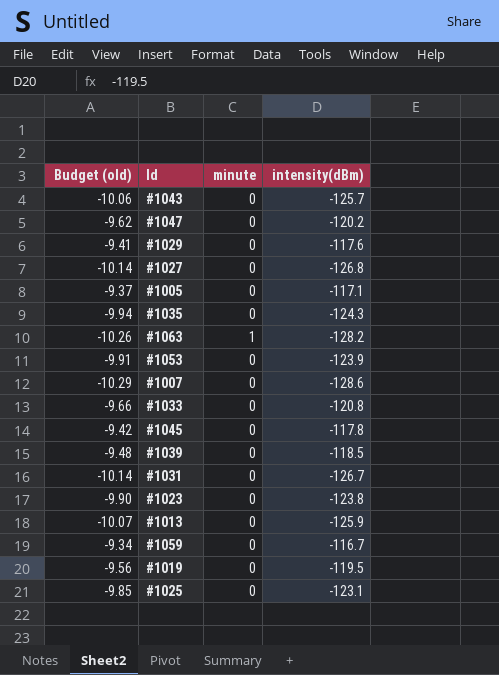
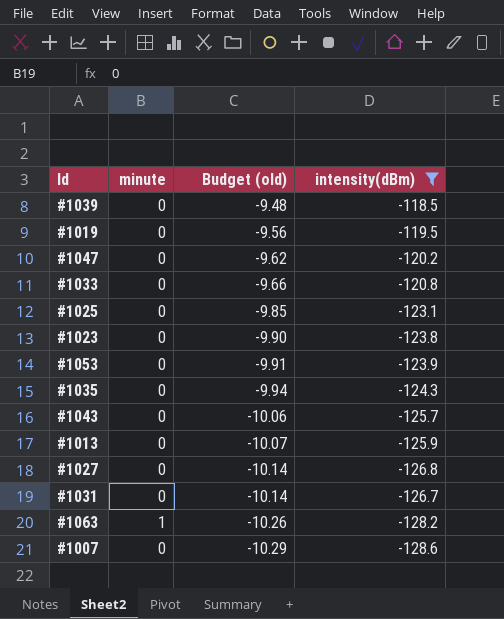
filter: none -> intensity(dBm) <= -118.5
row order: none -> Budget (old) descending
column Budget (old) | position: 1 -> 3

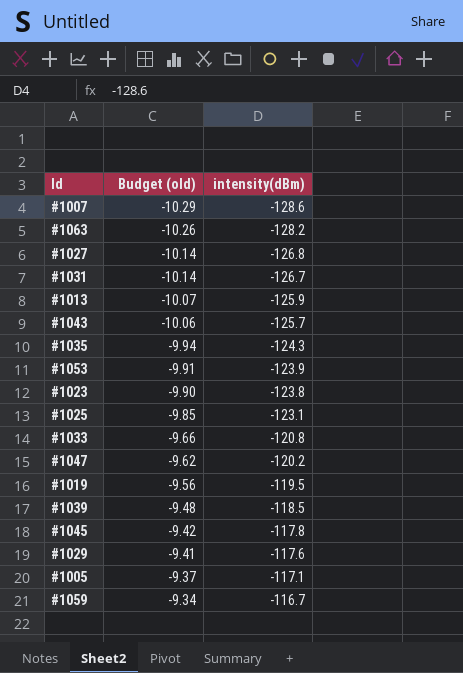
filter: intensity(dBm) <= -118.5 -> none
row order: Budget (old) descending -> Budget (old) ascending
column minute | position: 2 -> none

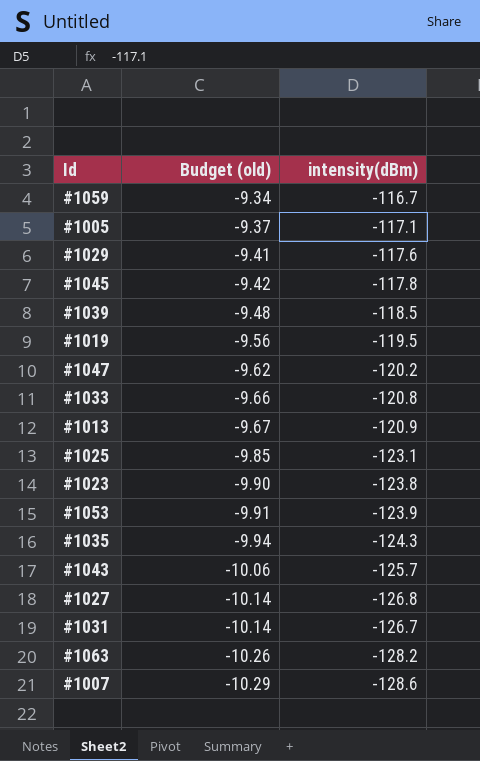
row order: Budget (old) ascending -> Budget (old) descending
#1013 | Budget (old): -10.07 -> -9.67
#1013 | intensity(dBm): -125.9 -> -120.9

